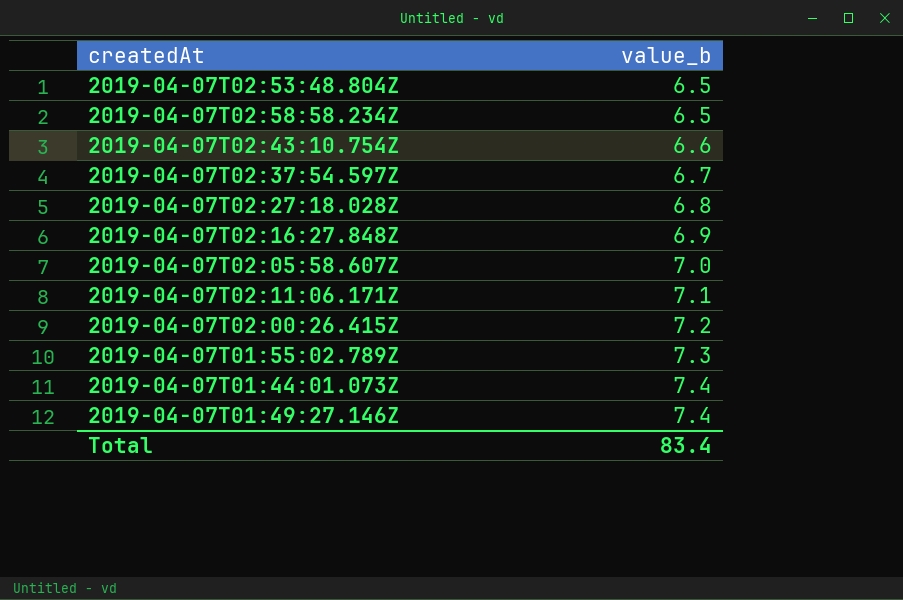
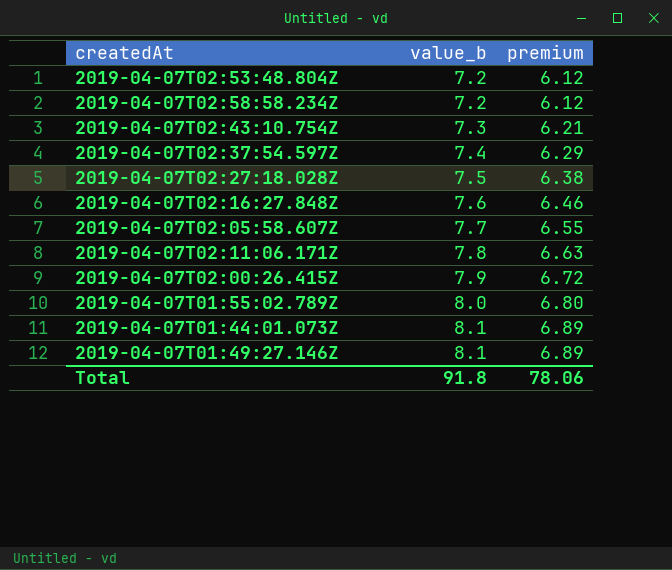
column premium | formula: none -> [value_b] * 0.85
2019-04-07T02:53:48.804Z | value_b: 6.5 -> 7.2
2019-04-07T02:58:58.234Z | value_b: 6.5 -> 7.2
2019-04-07T02:43:10.754Z | value_b: 6.6 -> 7.3
2019-04-07T02:37:54.597Z | value_b: 6.7 -> 7.4
2019-04-07T02:27:18.028Z | value_b: 6.8 -> 7.5
2019-04-07T02:16:27.848Z | value_b: 6.9 -> 7.6
2019-04-07T02:05:58.607Z | value_b: 7.0 -> 7.7
2019-04-07T02:11:06.171Z | value_b: 7.1 -> 7.8
2019-04-07T02:00:26.415Z | value_b: 7.2 -> 7.9
2019-04-07T01:55:02.789Z | value_b: 7.3 -> 8.0
2019-04-07T01:44:01.073Z | value_b: 7.4 -> 8.1
2019-04-07T01:49:27.146Z | value_b: 7.4 -> 8.1
Total | value_b: 83.4 -> 91.8

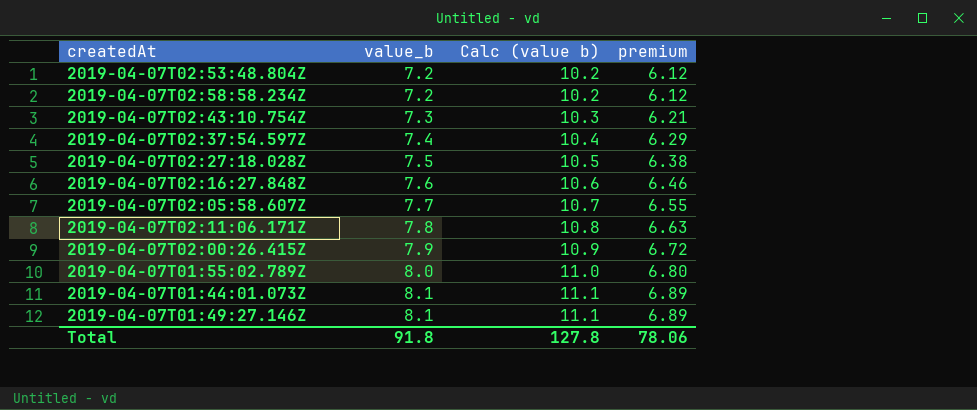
column Calc (value b) | formula: none -> [value_b] + 3

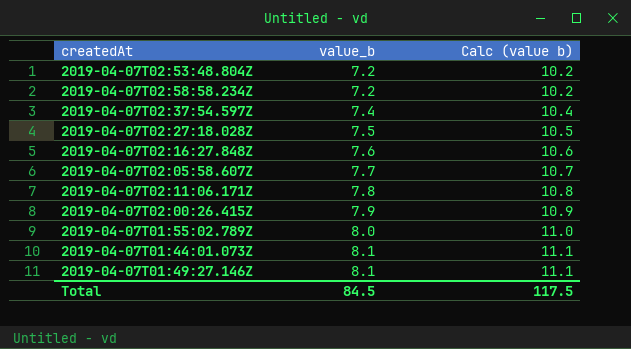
column premium | formula: [value_b] * 0.85 -> none
row 2019-04-07T02:43:10.754Z: 7.3 | 10.3 | 6.21 -> none
Total | value_b: 91.8 -> 84.5
Total | Calc (value b): 127.8 -> 117.5

